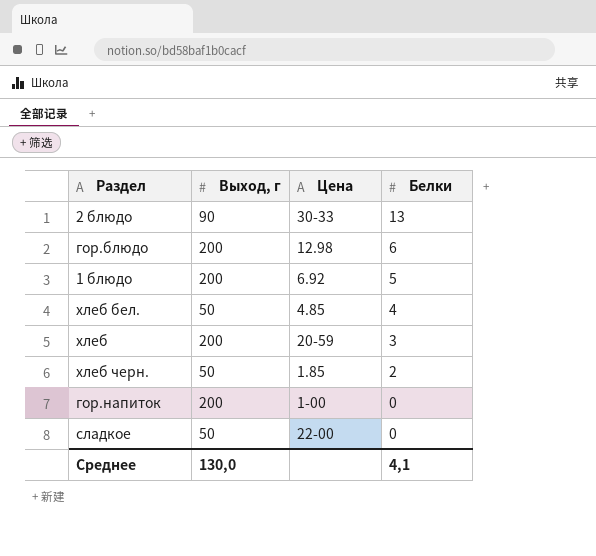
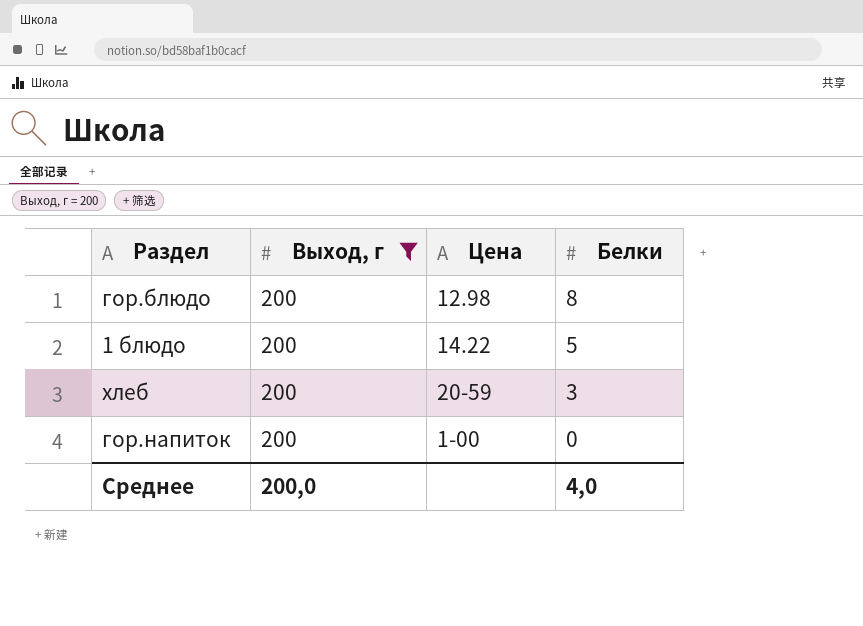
filter: none -> Выход, г = 200
гор.блюдо | Белки: 6 -> 8
1 блюдо | Цена: 6.92 -> 14.22
Среднее | Выход, г: 130,0 -> 200,0
Среднее | Белки: 4,1 -> 4,0

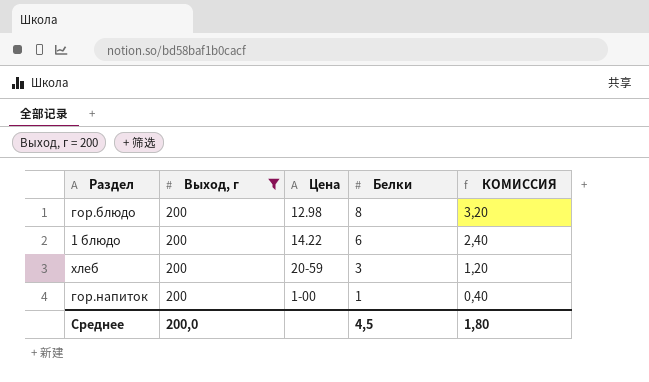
column КОМИССИЯ | formula: none -> [Белки] * 0,4
1 блюдо | Белки: 5 -> 6
гор.напиток | Белки: 0 -> 1
Среднее | Белки: 4,0 -> 4,5

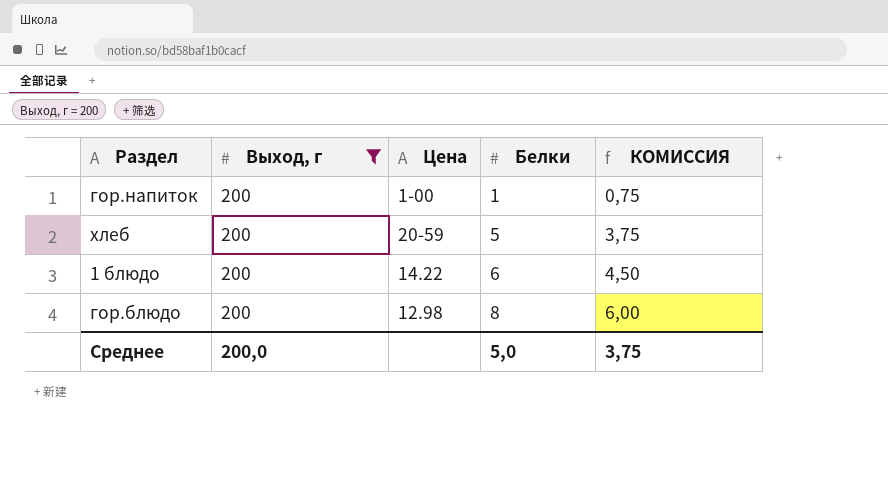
row order: Белки descending -> Белки ascending
column КОМИССИЯ | formula: [Белки] * 0,4 -> [Белки] * 0,75
хлеб | Белки: 3 -> 5
Среднее | Белки: 4,5 -> 5,0
Среднее | КОМИССИЯ: 1,80 -> 3,75

